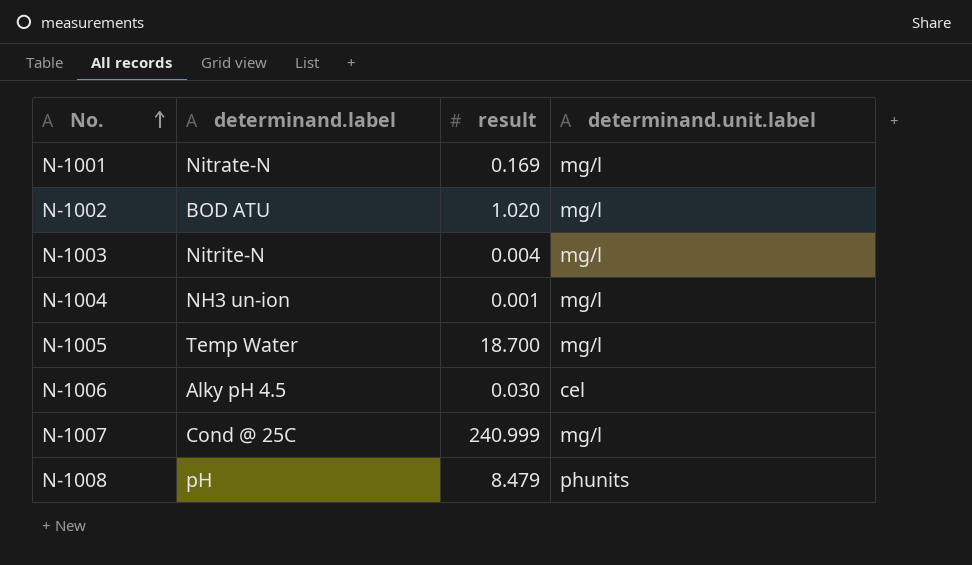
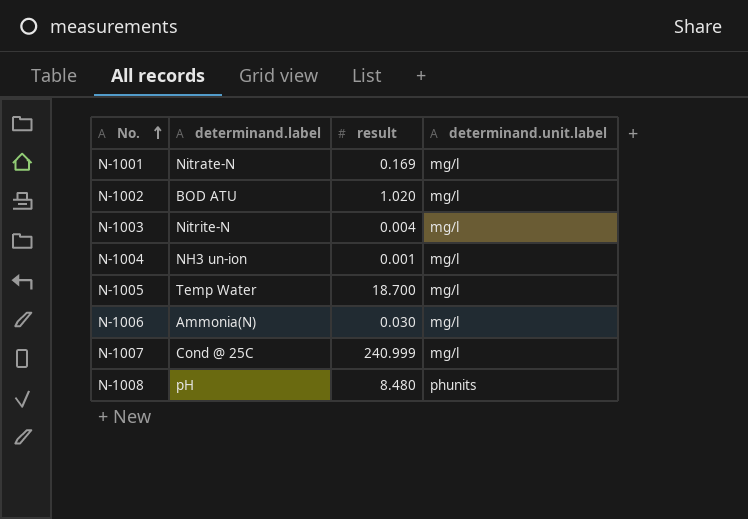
N-1006 | determinand.label: Alky pH 4.5 -> Ammonia(N)
N-1006 | determinand.unit.label: cel -> mg/l
N-1008 | result: 8.479 -> 8.480

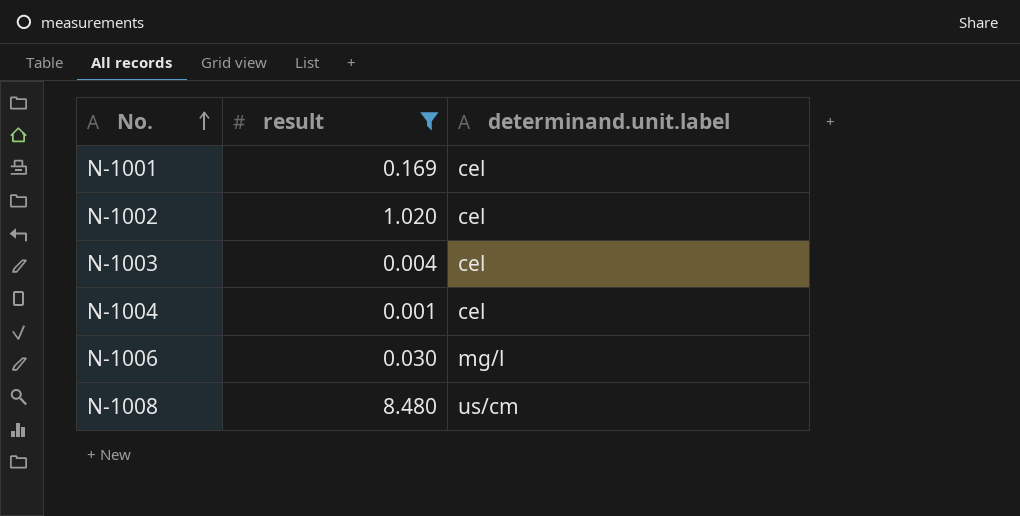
filter: none -> result <= 8.480
column determinand.label | position: 2 -> none
N-1001 | determinand.unit.label: mg/l -> cel
N-1002 | determinand.unit.label: mg/l -> cel
N-1003 | determinand.unit.label: mg/l -> cel
N-1004 | determinand.unit.label: mg/l -> cel
N-1008 | determinand.unit.label: phunits -> us/cm

